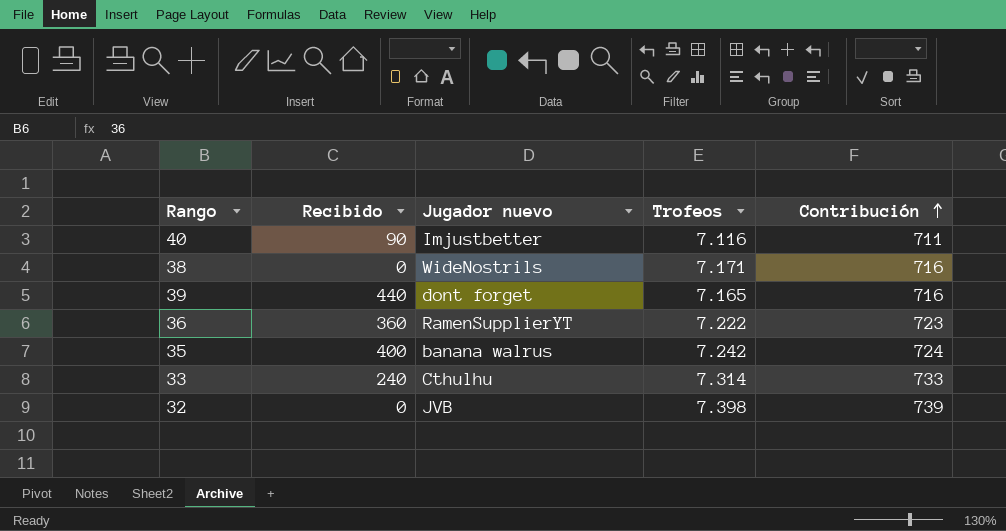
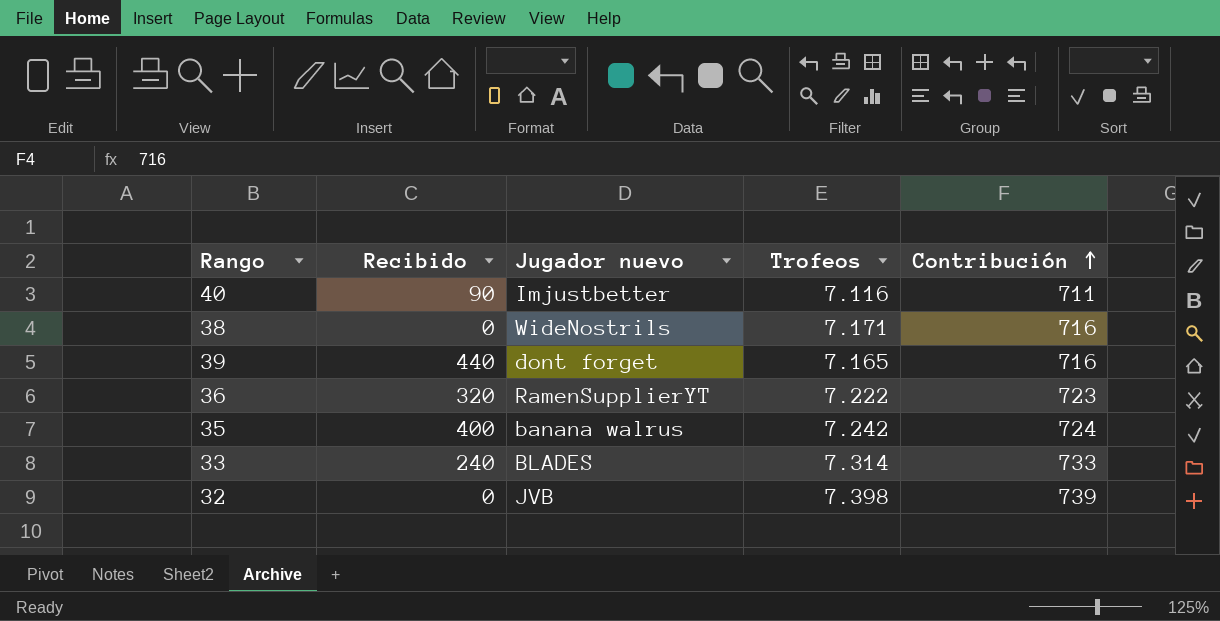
36 | Recibido: 360 -> 320
33 | Jugador nuevo: Cthulhu -> BLADES

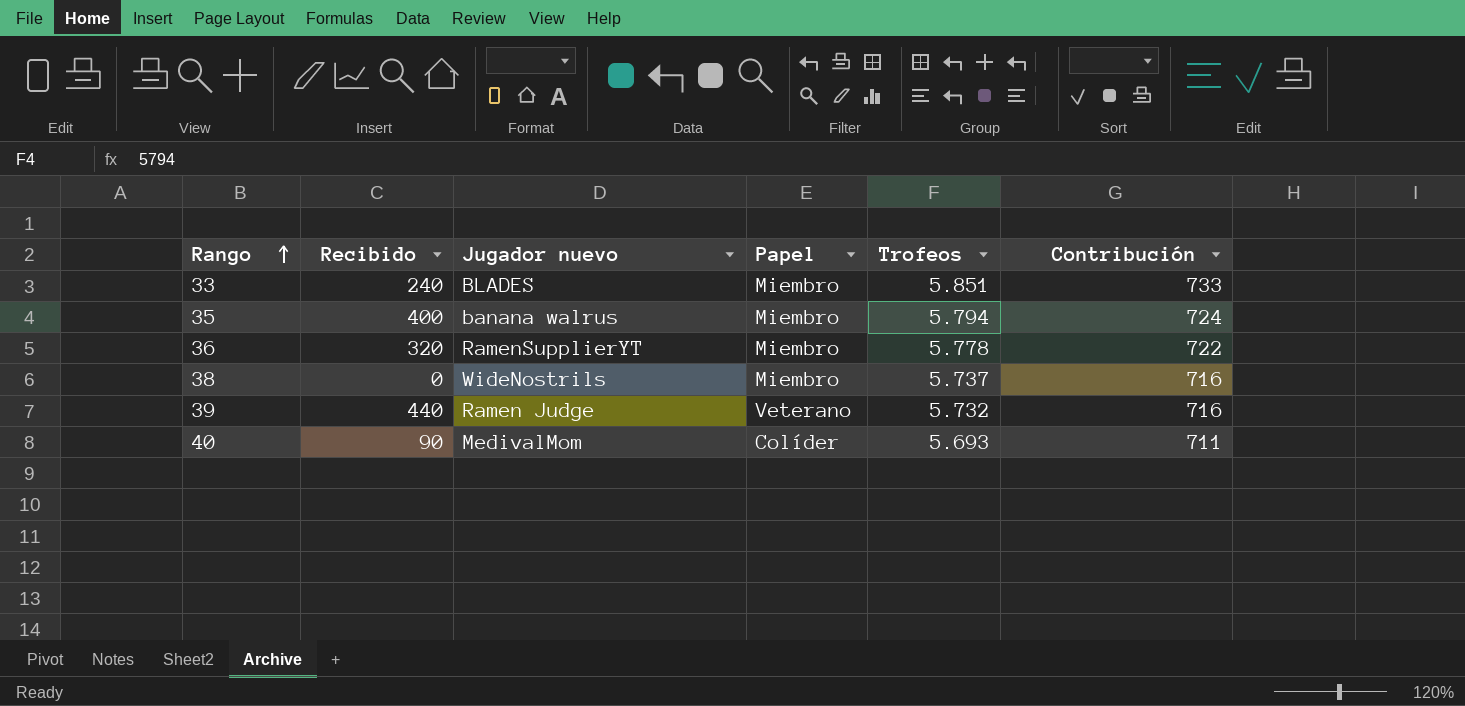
row order: Contribución ascending -> Rango ascending
column Papel | position: none -> 4
row 32: 0 | JVB | 7.398 | 739 -> none
33 | Trofeos: 7.314 -> 5.851
35 | Trofeos: 7.242 -> 5.794
36 | Trofeos: 7.222 -> 5.778
36 | Contribución: 723 -> 722
38 | Trofeos: 7.171 -> 5.737
39 | Jugador nuevo: dont forget -> Ramen Judge
39 | Trofeos: 7.165 -> 5.732
40 | Jugador nuevo: Imjustbetter -> MedivalMom
40 | Trofeos: 7.116 -> 5.693

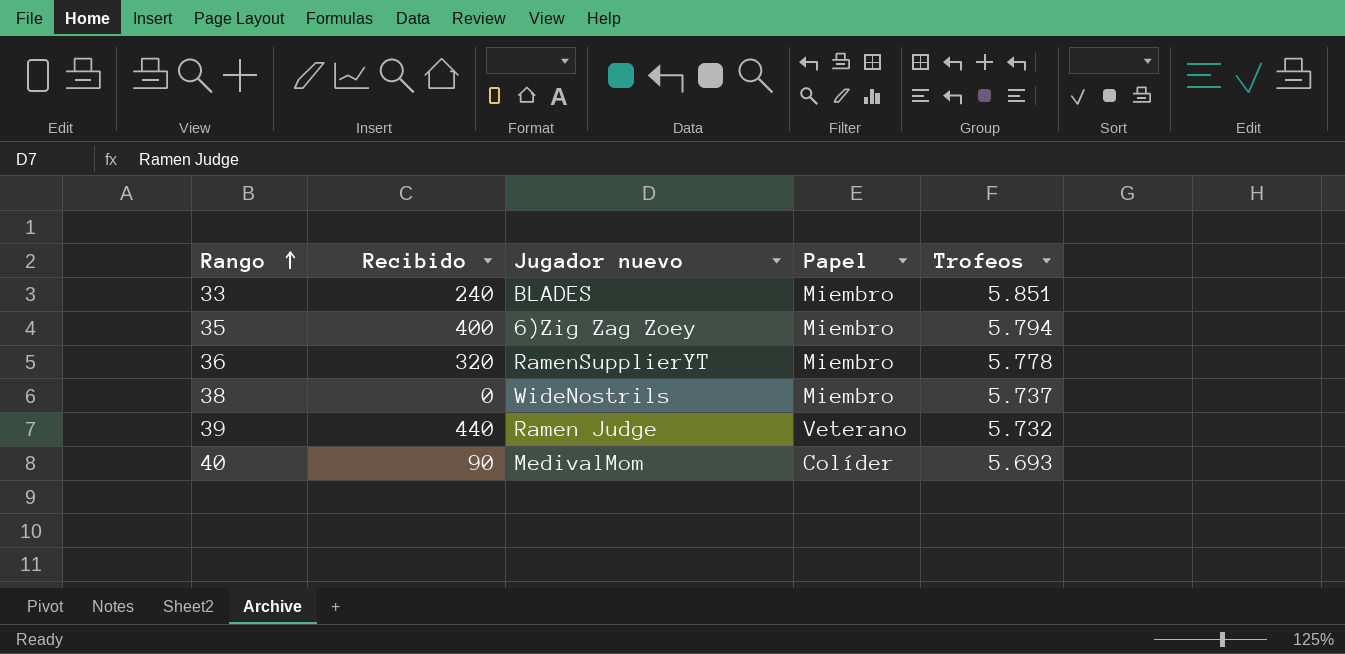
column Contribución | position: 6 -> none
35 | Jugador nuevo: banana walrus -> 6)Zig Zag Zoey

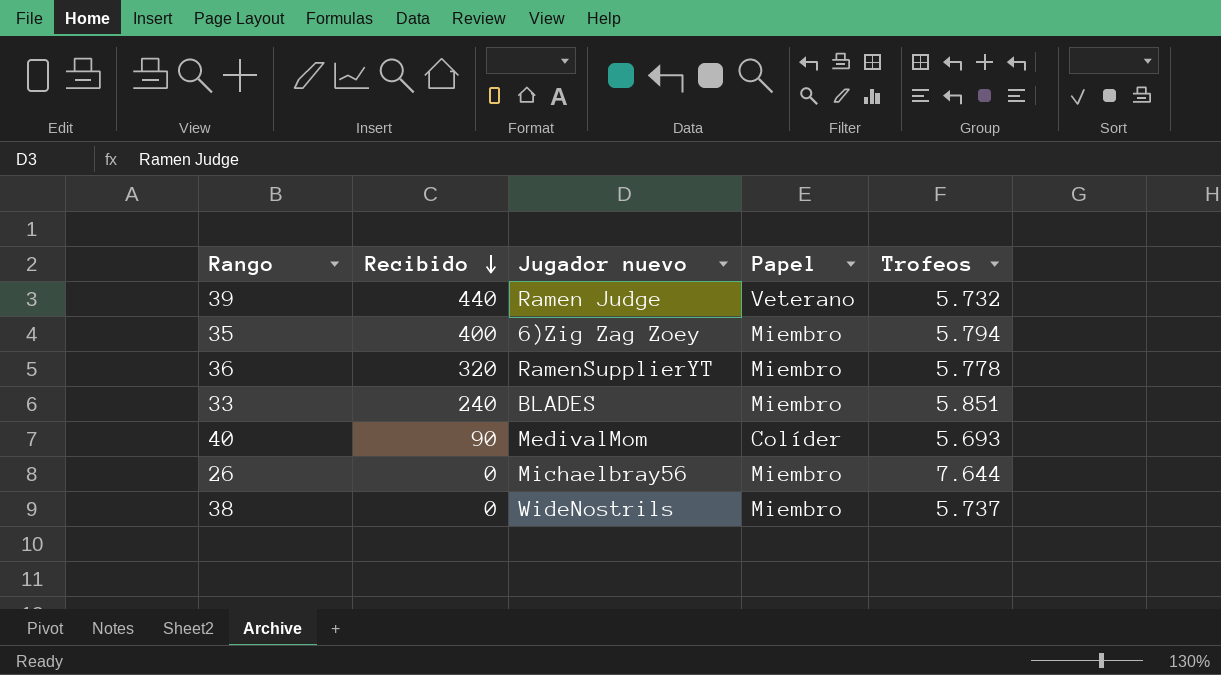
row order: Rango ascending -> Recibido descending
row 26: none -> 0 | Michaelbray56 | Miembro | 7.644

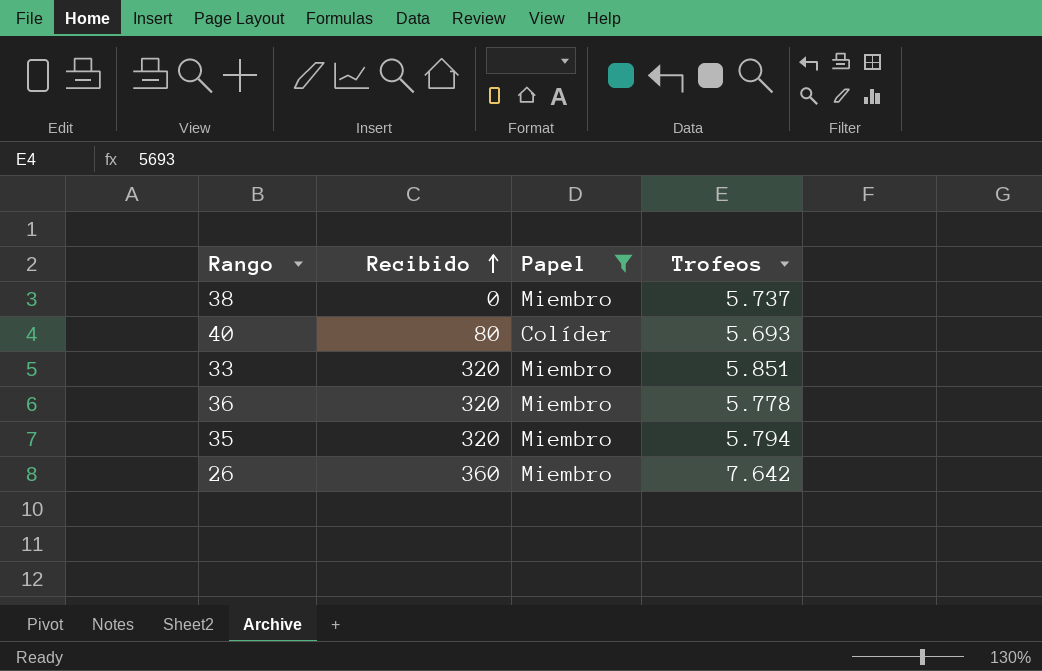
filter: none -> Papel != Veterano
row order: Recibido descending -> Recibido ascending
column Jugador nuevo | position: 3 -> none
40 | Recibido: 90 -> 80
33 | Recibido: 240 -> 320
35 | Recibido: 400 -> 320
26 | Recibido: 0 -> 360
26 | Trofeos: 7.644 -> 7.642

